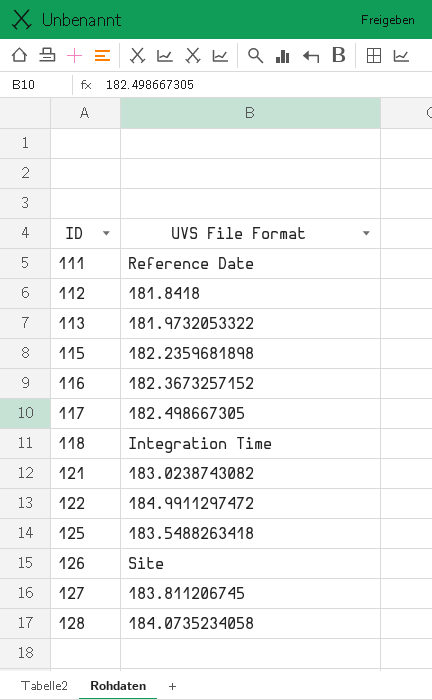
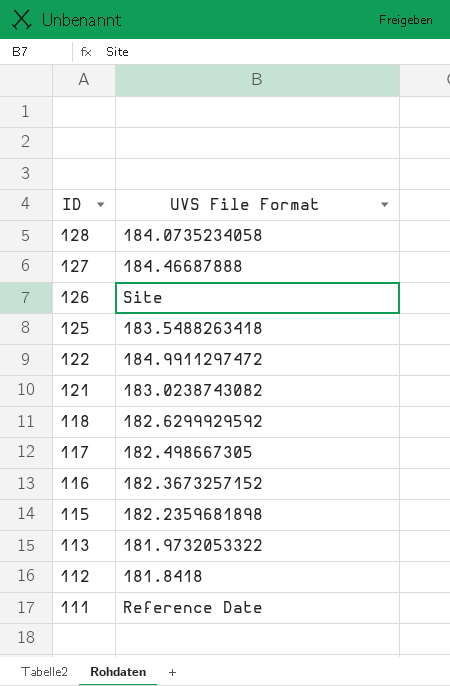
row order: ID ascending -> ID descending
127 | UVS File Format: 183.811206745 -> 184.46687888
118 | UVS File Format: Integration Time -> 182.6299929592

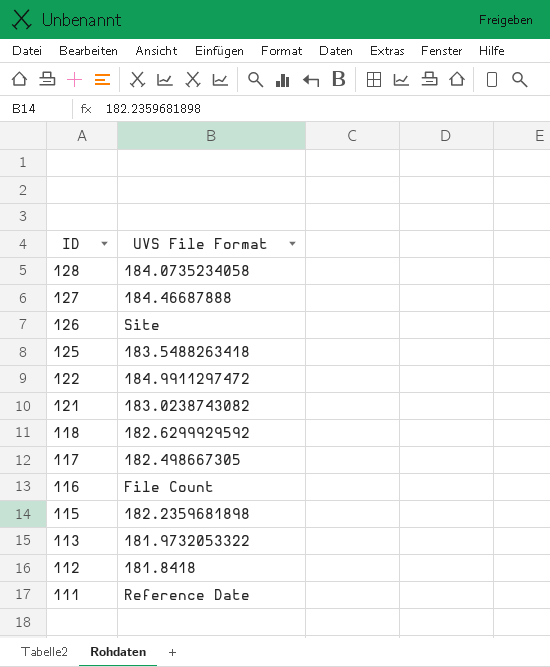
116 | UVS File Format: 182.3673257152 -> File Count

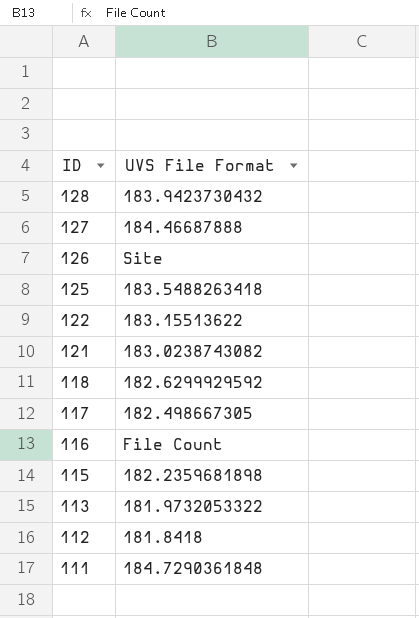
128 | UVS File Format: 184.0735234058 -> 183.9423730432
122 | UVS File Format: 184.9911297472 -> 183.15513622
111 | UVS File Format: Reference Date -> 184.7290361848

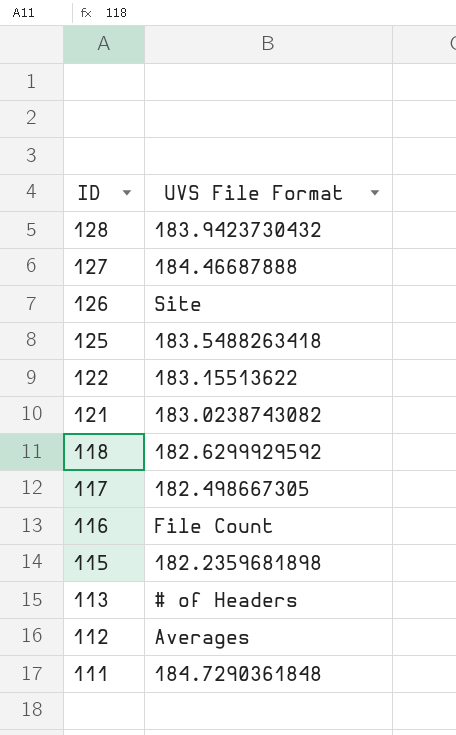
113 | UVS File Format: 181.9732053322 -> # of Headers
112 | UVS File Format: 181.8418 -> Averages

